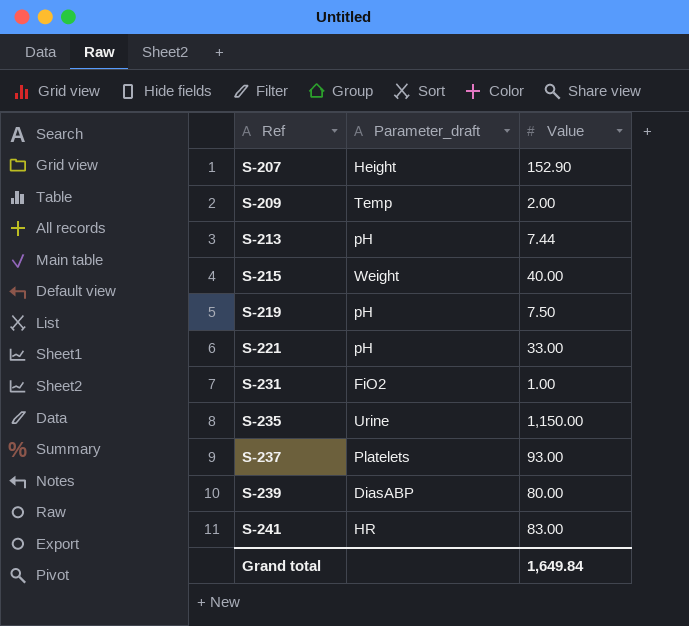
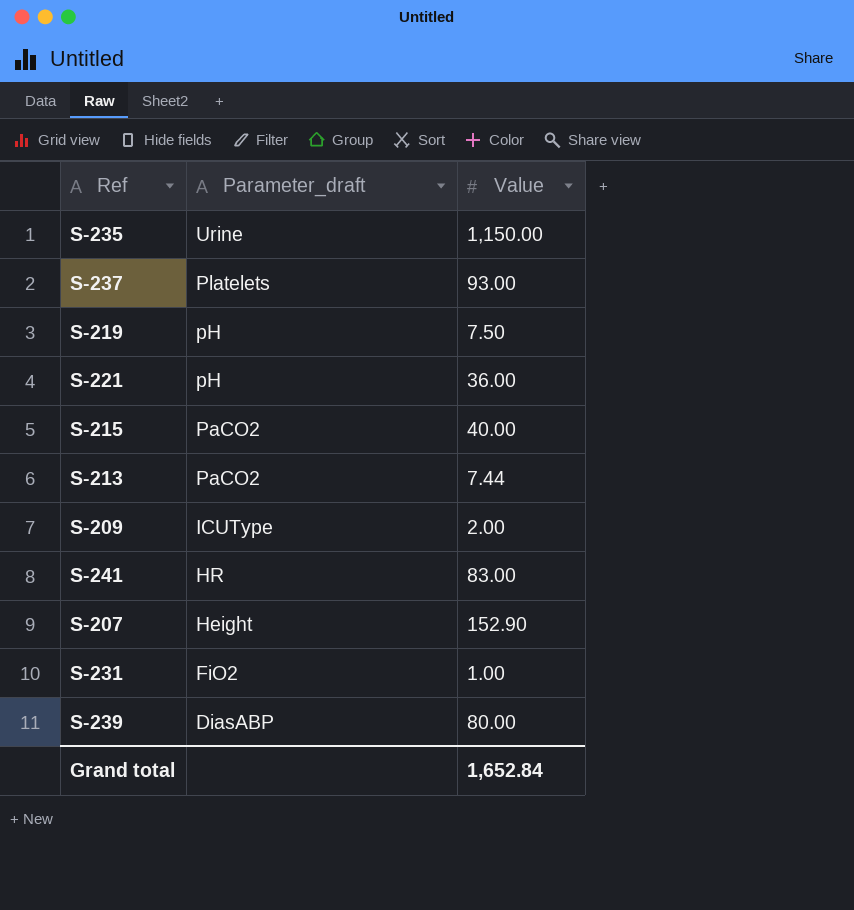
row order: Ref ascending -> Parameter_draft descending
S-221 | Value: 33.00 -> 36.00
S-215 | Parameter_draft: Weight -> PaCO2
S-213 | Parameter_draft: pH -> PaCO2
S-209 | Parameter_draft: Temp -> ICUType
Grand total | Value: 1,649.84 -> 1,652.84

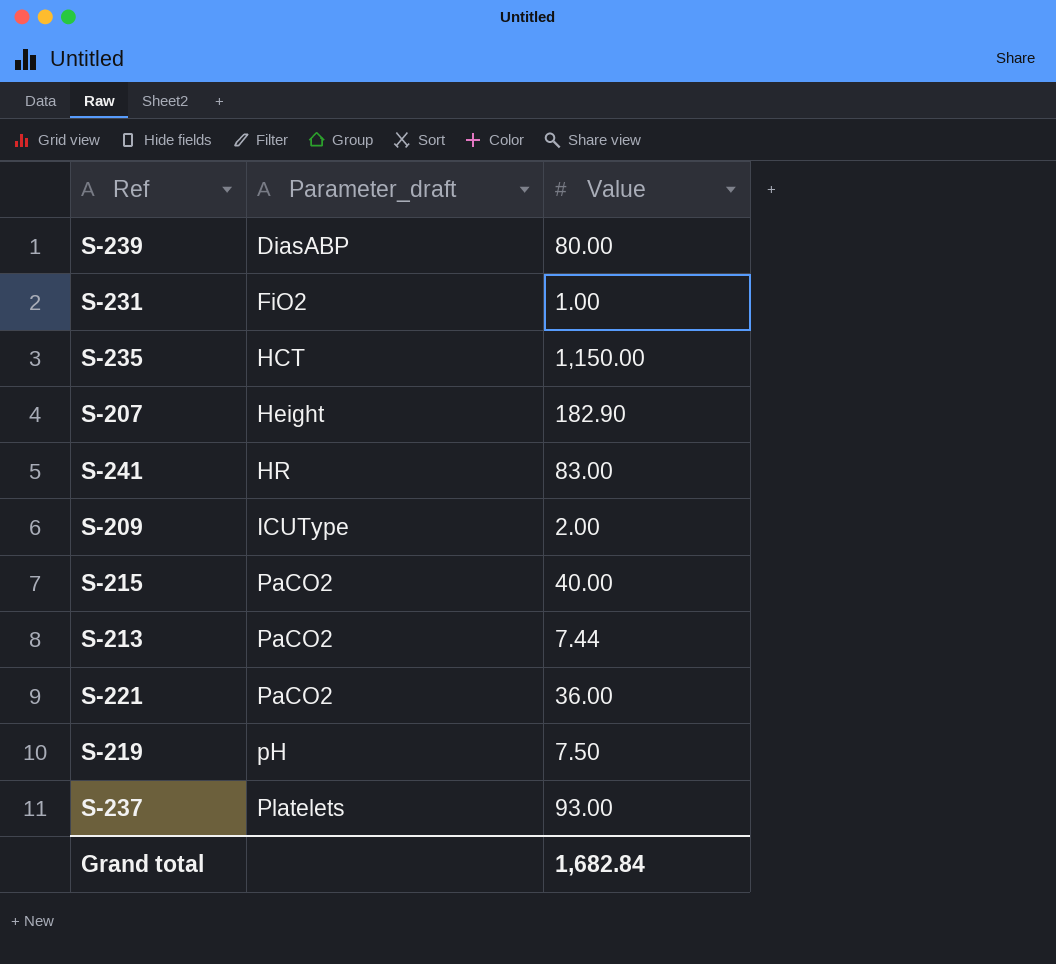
row order: Parameter_draft descending -> Parameter_draft ascending
S-235 | Parameter_draft: Urine -> HCT
S-207 | Value: 152.90 -> 182.90
S-221 | Parameter_draft: pH -> PaCO2
Grand total | Value: 1,652.84 -> 1,682.84

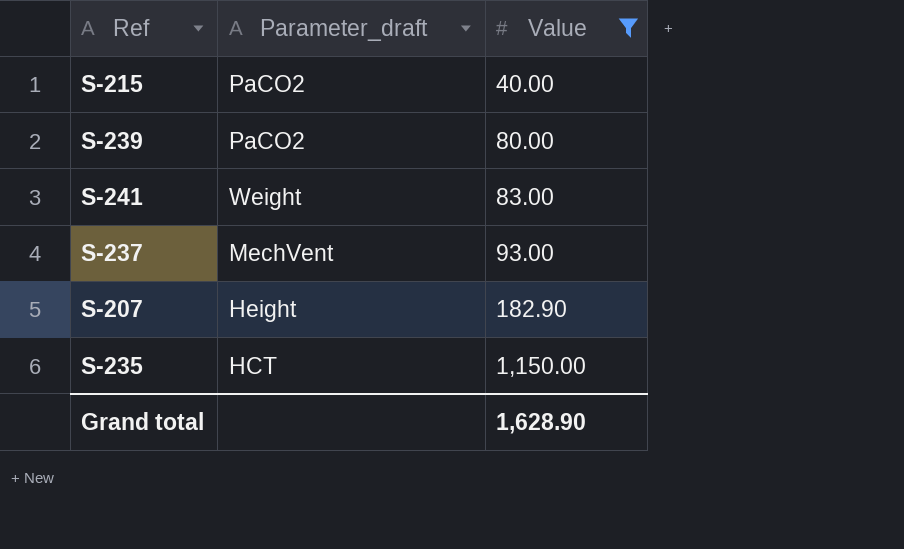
filter: none -> Value >= 40.00
row order: Parameter_draft ascending -> Value ascending
S-239 | Parameter_draft: DiasABP -> PaCO2
S-241 | Parameter_draft: HR -> Weight
S-237 | Parameter_draft: Platelets -> MechVent
Grand total | Value: 1,682.84 -> 1,628.90

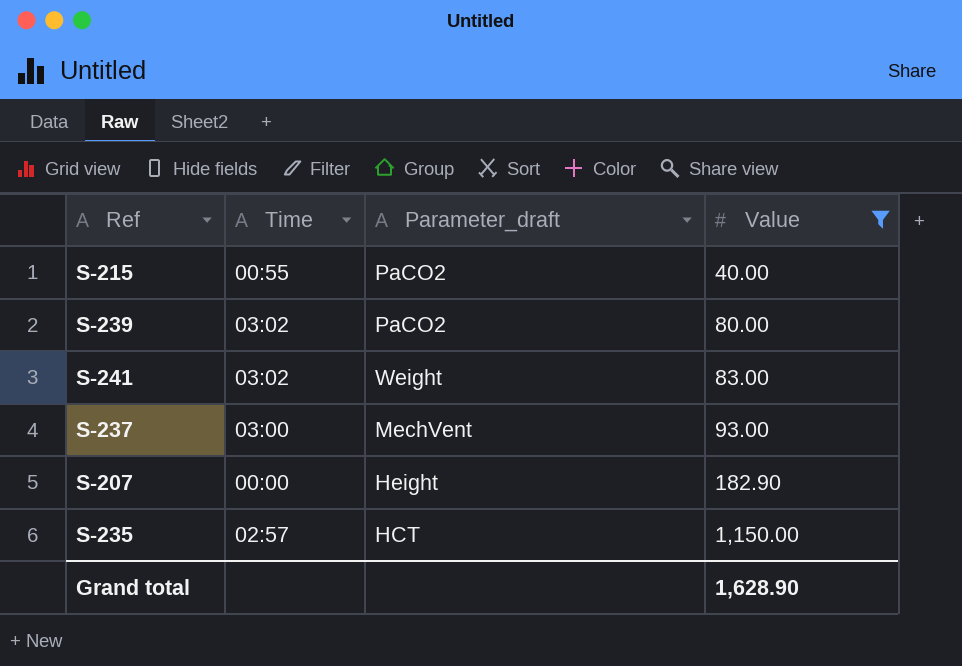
column Time | position: none -> 2

